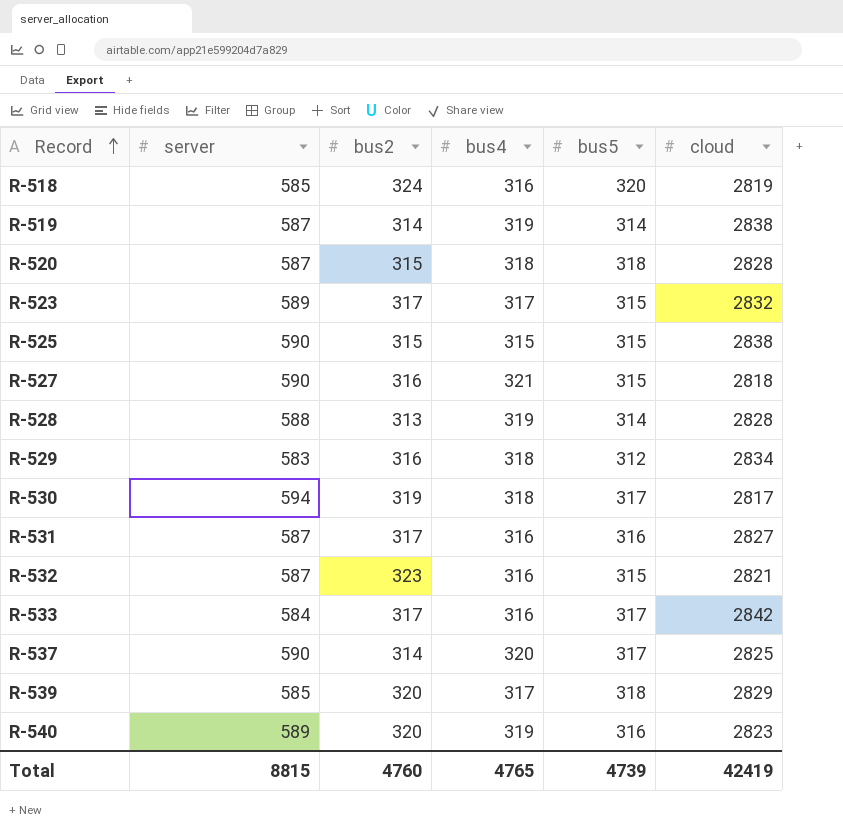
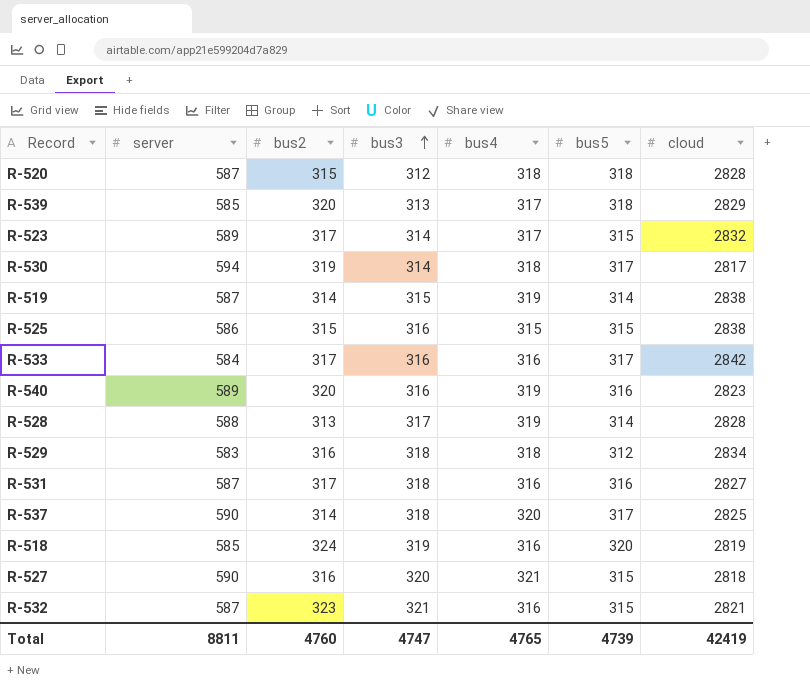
row order: Record ascending -> bus3 ascending
column bus3 | position: none -> 4
R-525 | server: 590 -> 586
Total | server: 8815 -> 8811

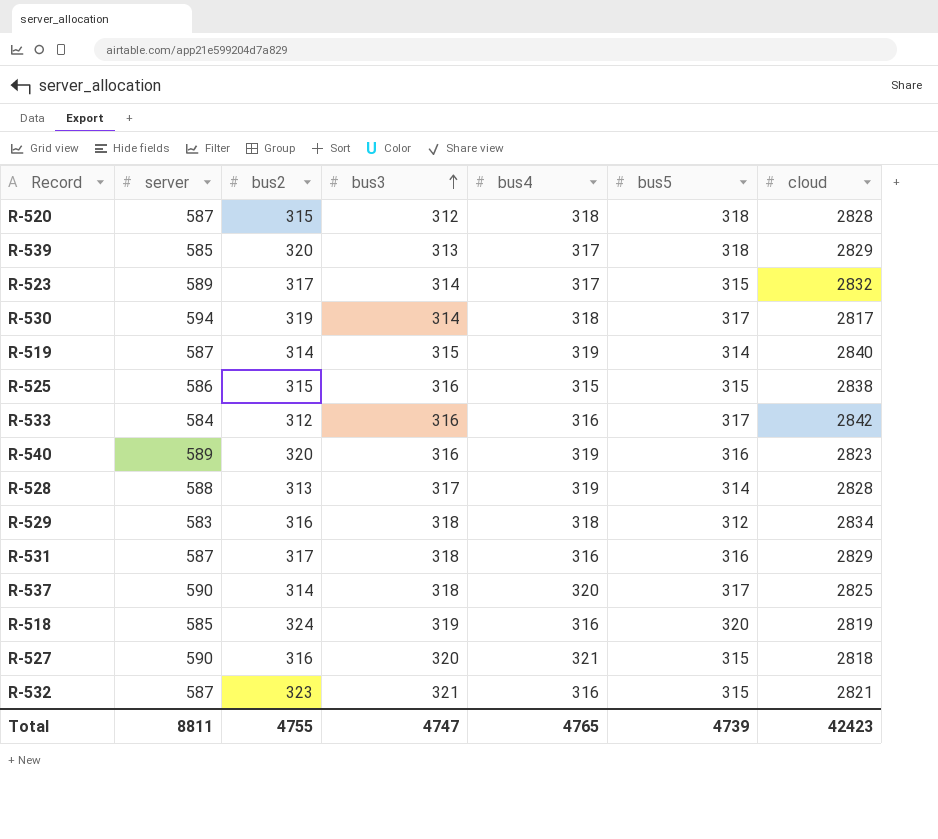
R-519 | cloud: 2838 -> 2840
R-533 | bus2: 317 -> 312
R-531 | cloud: 2827 -> 2829
Total | bus2: 4760 -> 4755
Total | cloud: 42419 -> 42423

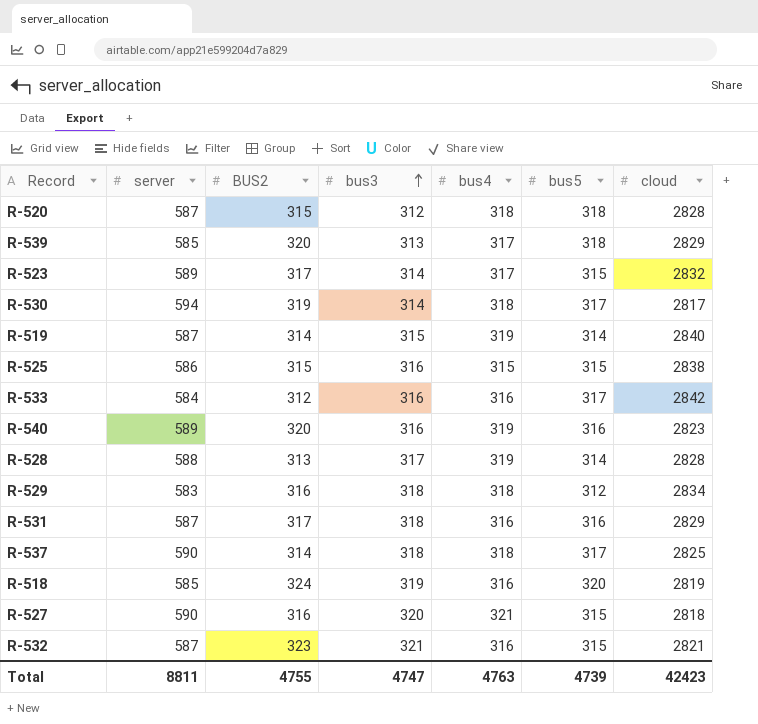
column name: bus2 -> BUS2
R-537 | bus4: 320 -> 318
Total | bus4: 4765 -> 4763

